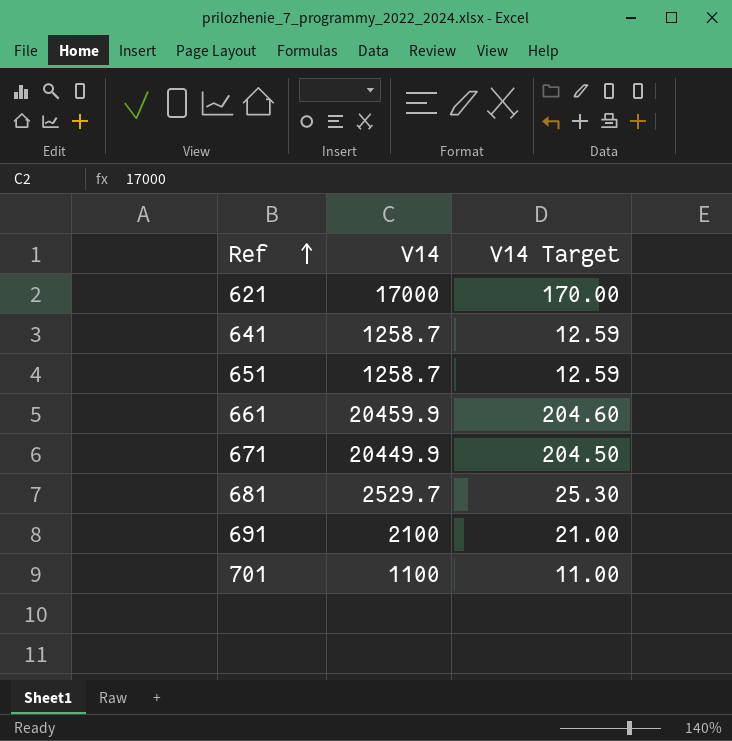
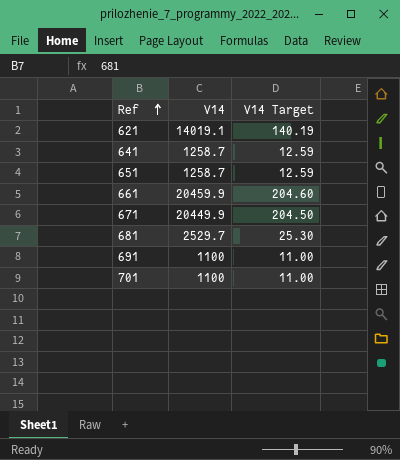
621 | V14: 17000 -> 14019.1
621 | V14 Target: 170.00 -> 140.19
691 | V14: 2100 -> 1100
691 | V14 Target: 21.00 -> 11.00

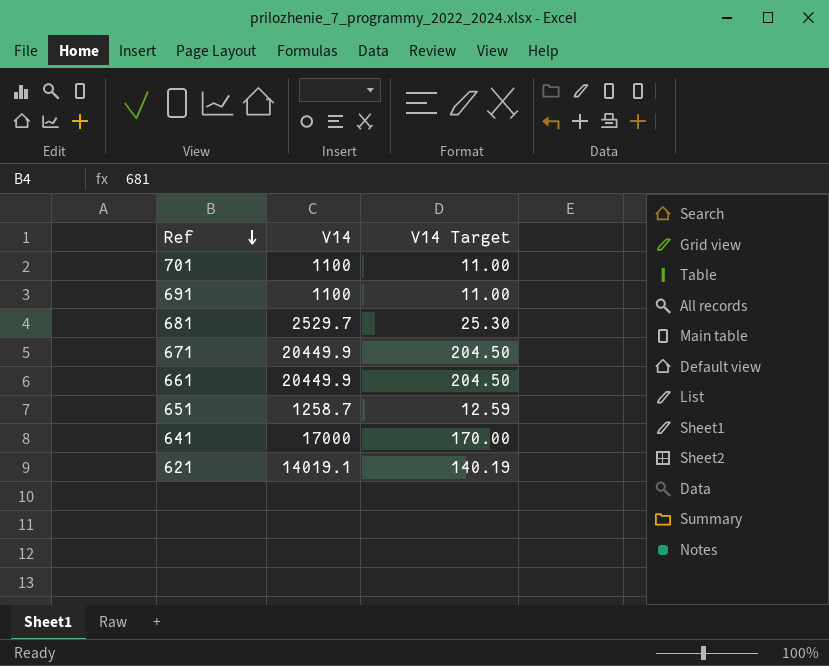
row order: Ref ascending -> Ref descending
661 | V14: 20459.9 -> 20449.9
661 | V14 Target: 204.60 -> 204.50
641 | V14: 1258.7 -> 17000
641 | V14 Target: 12.59 -> 170.00

